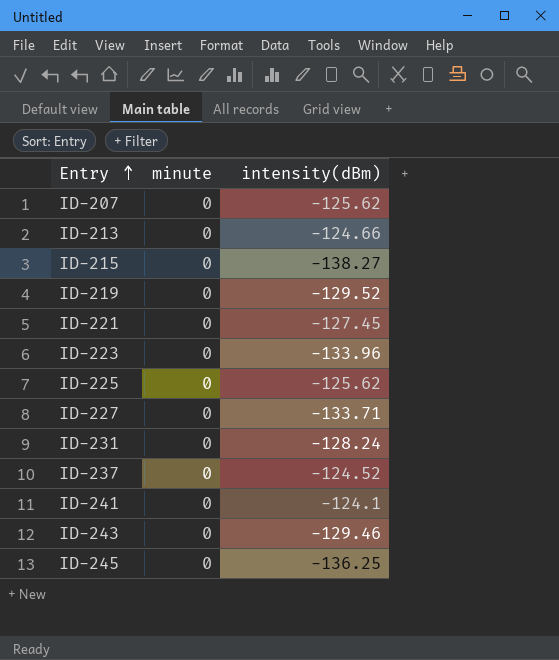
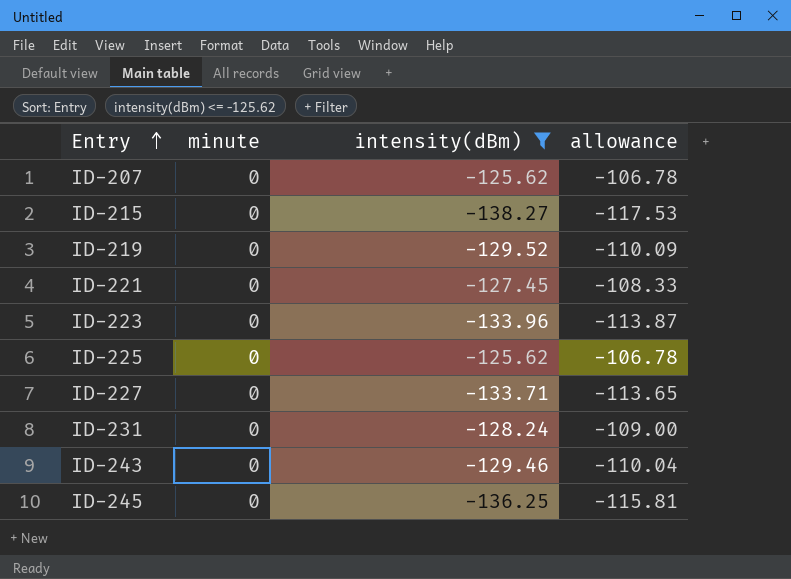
filter: none -> intensity(dBm) <= -125.62
column allowance | formula: none -> [intensity(dBm)] * 0.85

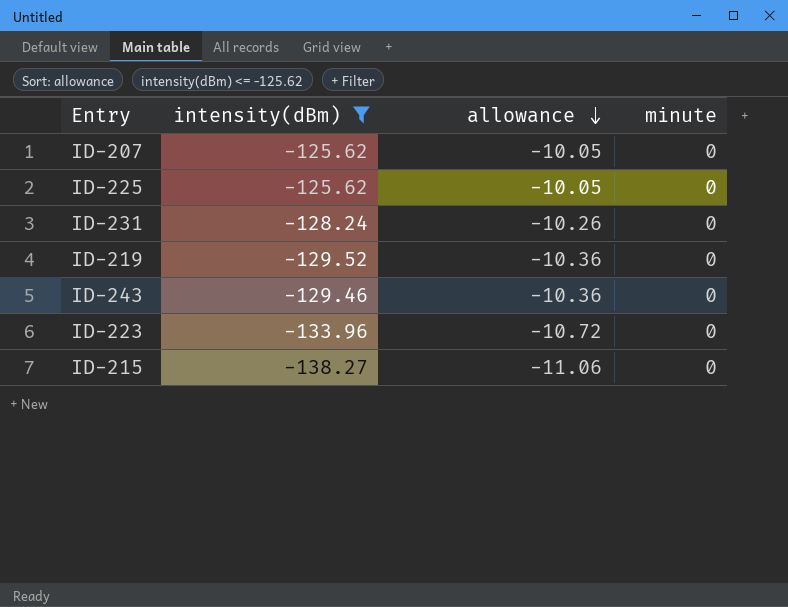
row order: Entry ascending -> allowance descending
column allowance | formula: [intensity(dBm)] * 0.85 -> [intensity(dBm)] * 0.08
column minute | position: 2 -> 4
row ID-221: 0 | -127.45 | -108.33 -> none
row ID-227: 0 | -133.71 | -113.65 -> none
row ID-245: 0 | -136.25 | -115.81 -> none

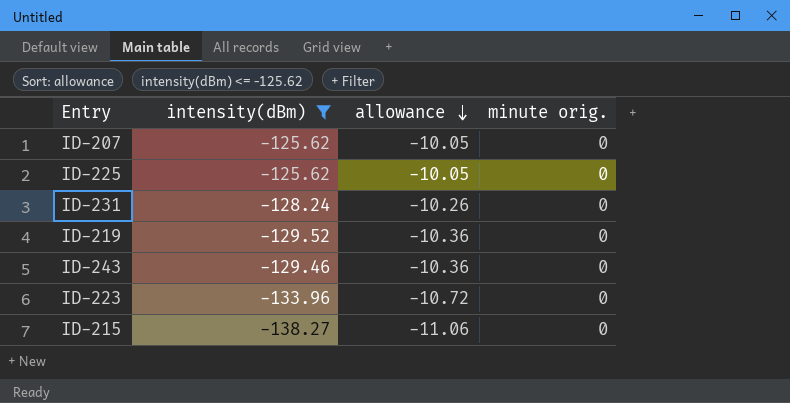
column name: minute -> minute orig.

